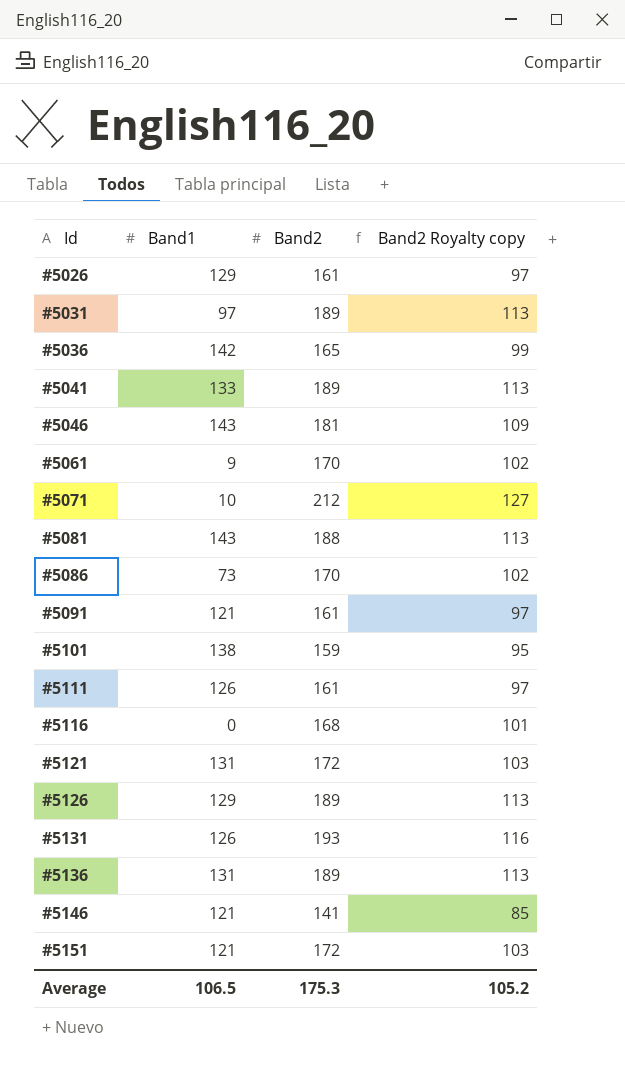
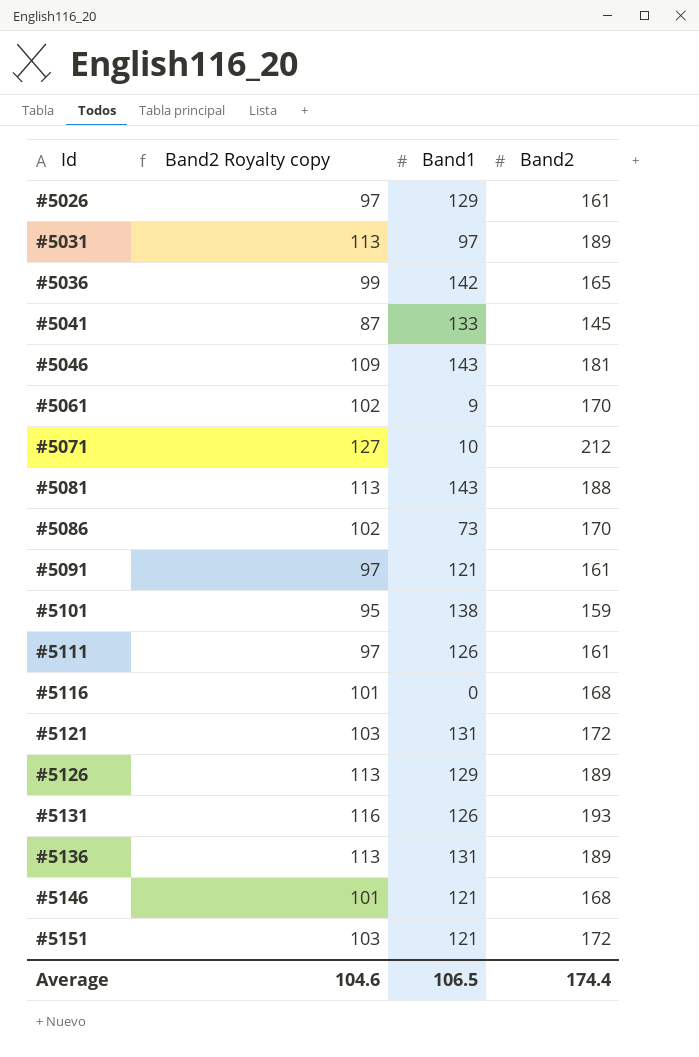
column Band2 Royalty copy | position: 4 -> 2
#5041 | Band2 Royalty copy: 113 -> 87
#5041 | Band2: 189 -> 145
#5146 | Band2 Royalty copy: 85 -> 101
#5146 | Band2: 141 -> 168
Average | Band2 Royalty copy: 105.2 -> 104.6
Average | Band2: 175.3 -> 174.4

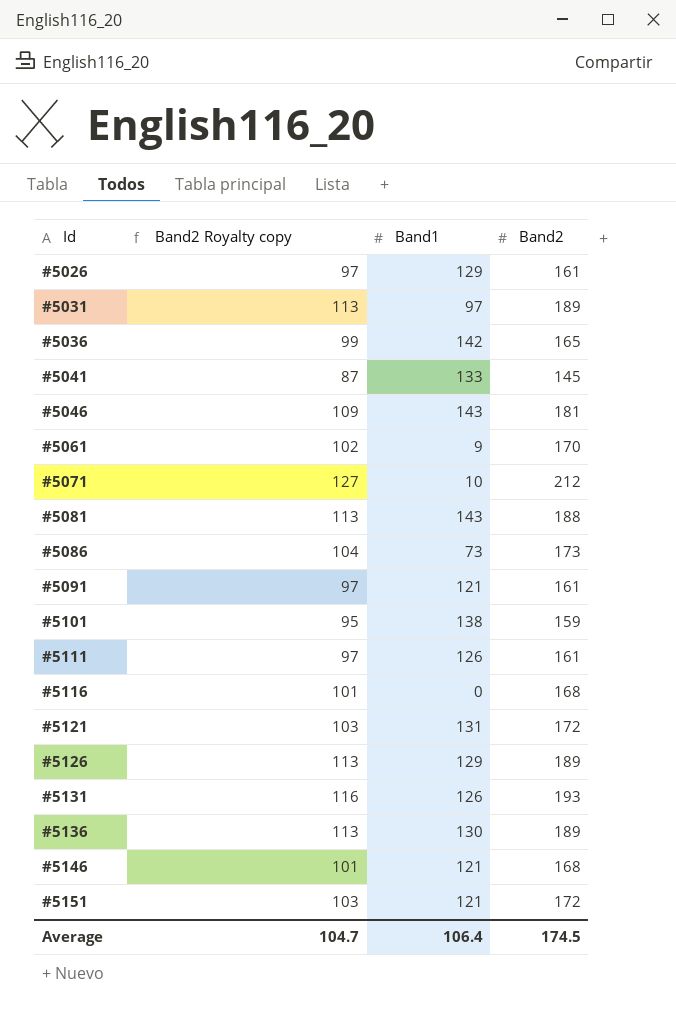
#5086 | Band2 Royalty copy: 102 -> 104
#5086 | Band2: 170 -> 173
#5136 | Band1: 131 -> 130
Average | Band2 Royalty copy: 104.6 -> 104.7
Average | Band1: 106.5 -> 106.4
Average | Band2: 174.4 -> 174.5

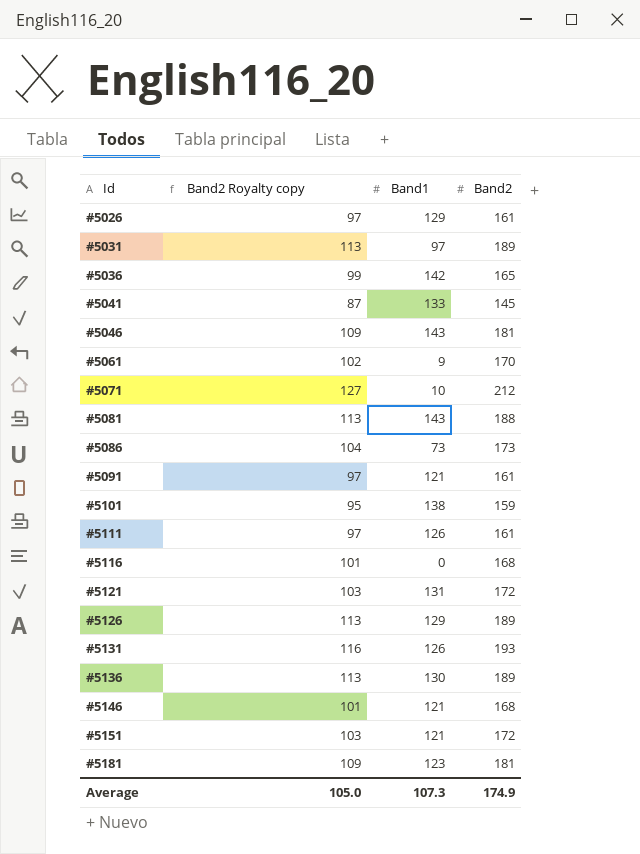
row #5181: none -> 109 | 123 | 181
Average | Band2 Royalty copy: 104.7 -> 105.0
Average | Band1: 106.4 -> 107.3
Average | Band2: 174.5 -> 174.9

